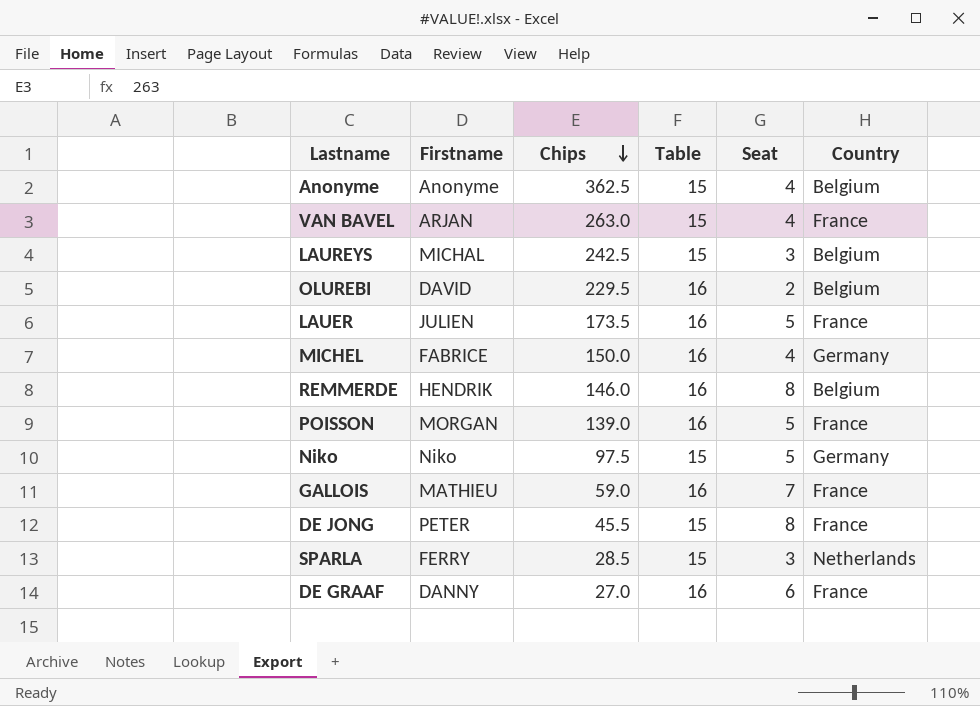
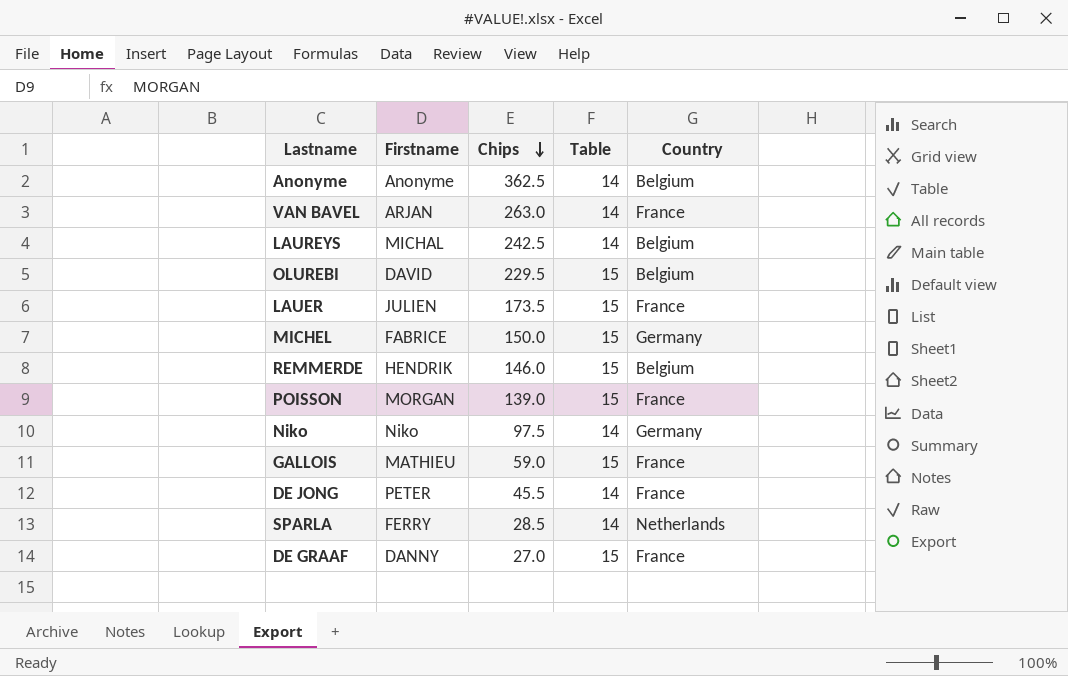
column Seat | position: 5 -> none
Anonyme | Table: 15 -> 14
VAN BAVEL | Table: 15 -> 14
LAUREYS | Table: 15 -> 14
OLUREBI | Table: 16 -> 15
LAUER | Table: 16 -> 15
MICHEL | Table: 16 -> 15
REMMERDE | Table: 16 -> 15
POISSON | Table: 16 -> 15
Niko | Table: 15 -> 14
GALLOIS | Table: 16 -> 15
DE JONG | Table: 15 -> 14
SPARLA | Table: 15 -> 14
DE GRAAF | Table: 16 -> 15

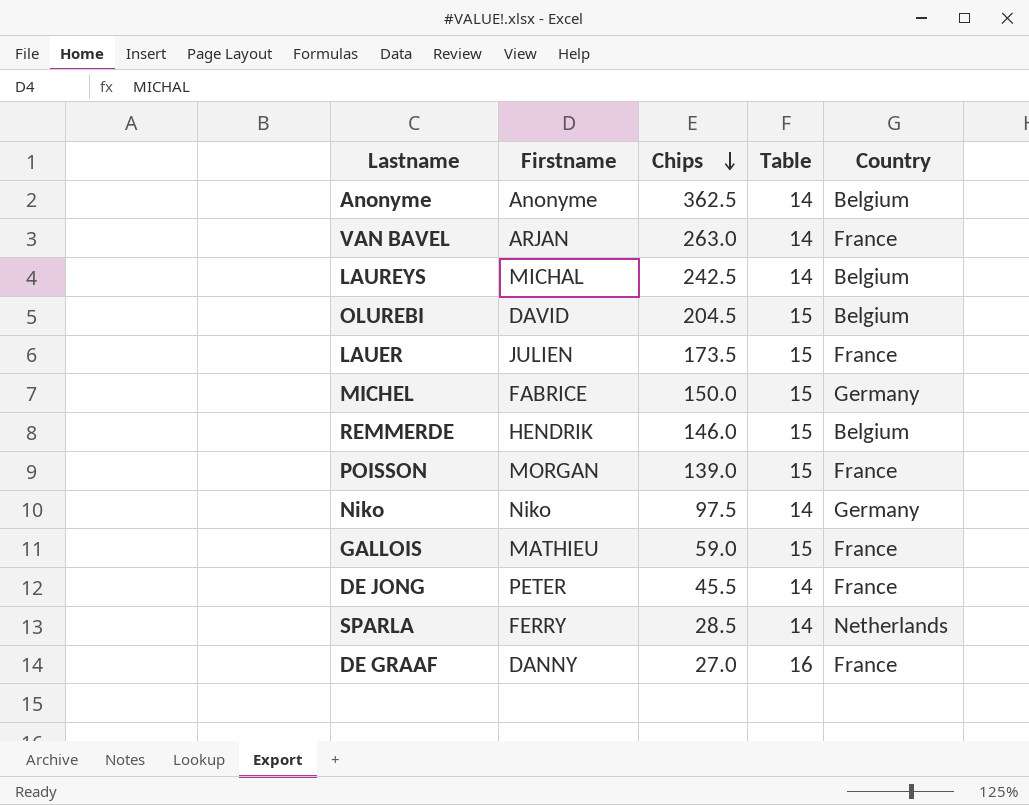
OLUREBI | Chips: 229.5 -> 204.5
DE GRAAF | Table: 15 -> 16

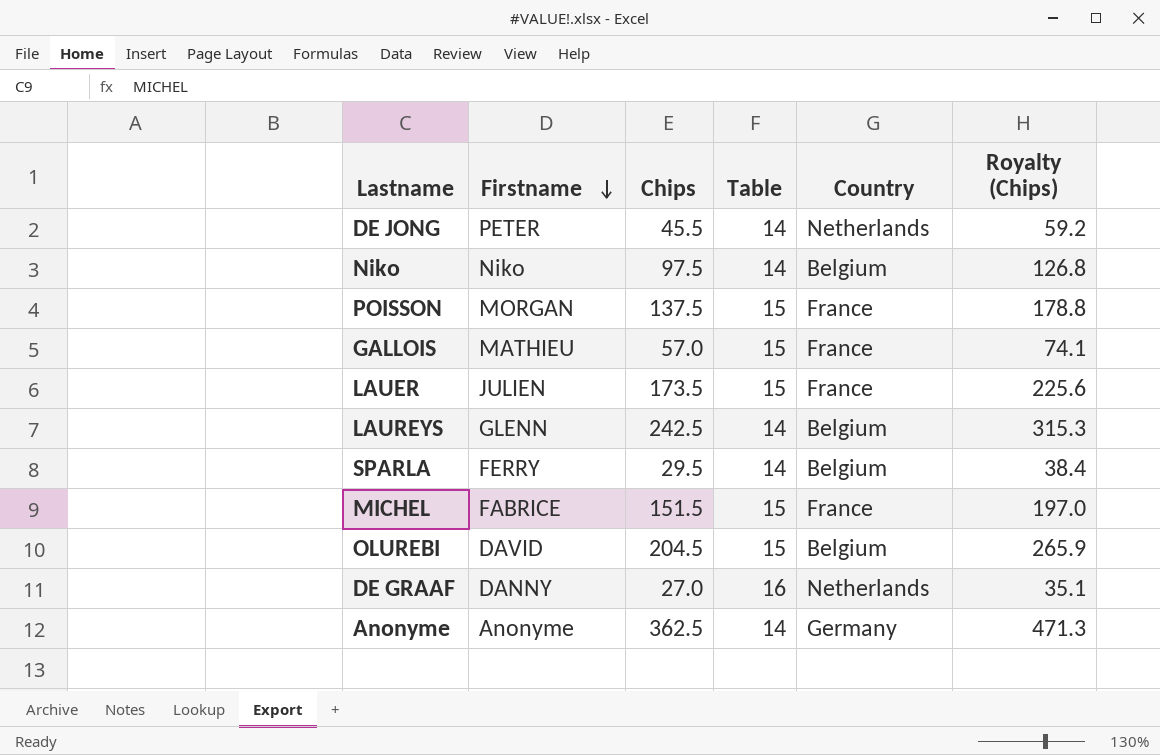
row order: Chips descending -> Firstname descending
column Royalty (Chips) | formula: none -> [Chips] * 1.3
row VAN BAVEL: ARJAN | 263.0 | 14 | France -> none
row REMMERDE: HENDRIK | 146.0 | 15 | Belgium -> none
DE JONG | Country: France -> Netherlands
Niko | Country: Germany -> Belgium
POISSON | Chips: 139.0 -> 137.5
GALLOIS | Chips: 59.0 -> 57.0
LAUREYS | Firstname: MICHAL -> GLENN
SPARLA | Chips: 28.5 -> 29.5
SPARLA | Country: Netherlands -> Belgium
MICHEL | Chips: 150.0 -> 151.5
MICHEL | Country: Germany -> France
DE GRAAF | Country: France -> Netherlands
Anonyme | Country: Belgium -> Germany

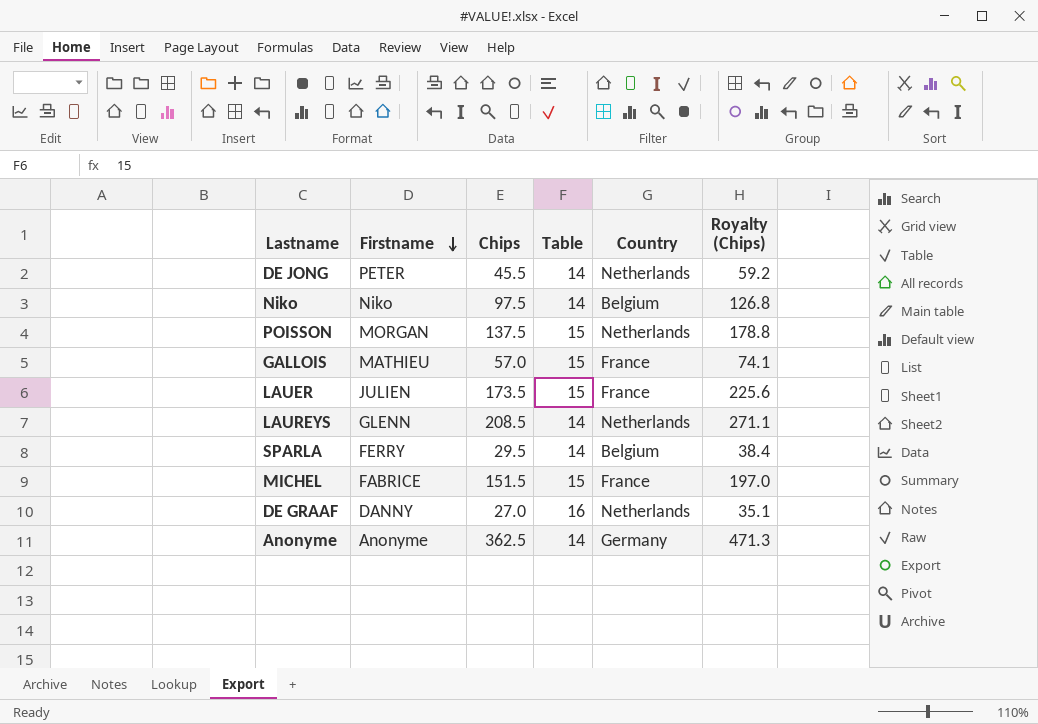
row OLUREBI: DAVID | 204.5 | 15 | Belgium | 265.9 -> none
POISSON | Country: France -> Netherlands
LAUREYS | Chips: 242.5 -> 208.5
LAUREYS | Country: Belgium -> Netherlands
LAUREYS | Royalty (Chips): 315.3 -> 271.1

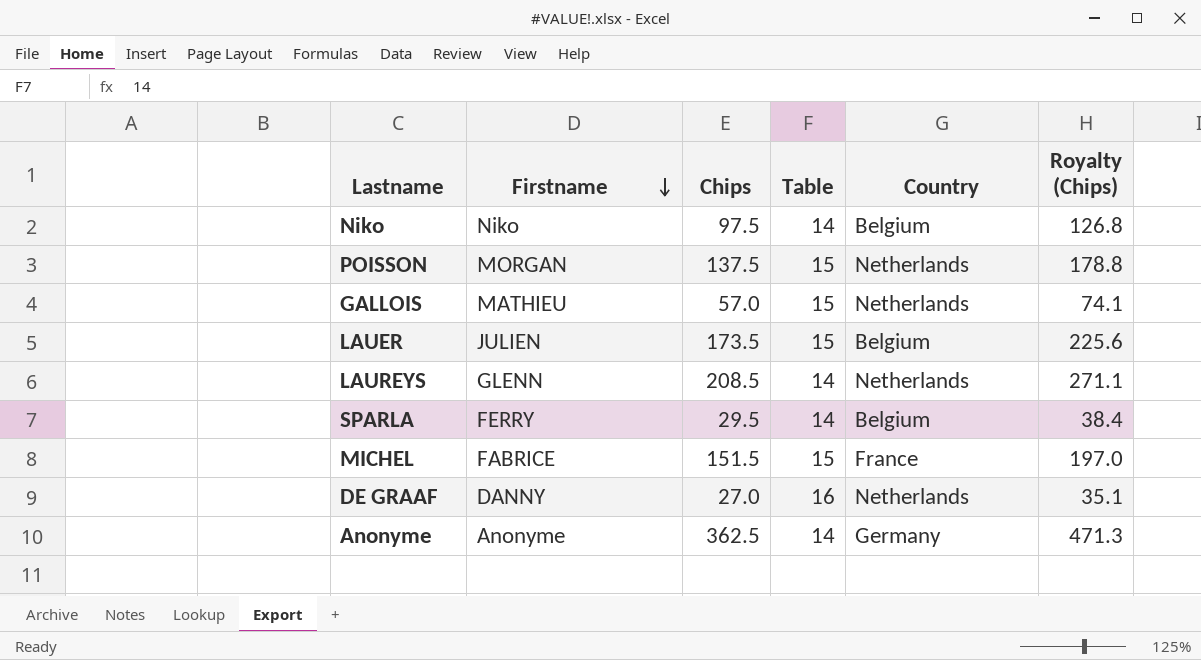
row DE JONG: PETER | 45.5 | 14 | Netherlands | 59.2 -> none
GALLOIS | Country: France -> Netherlands
LAUER | Country: France -> Belgium

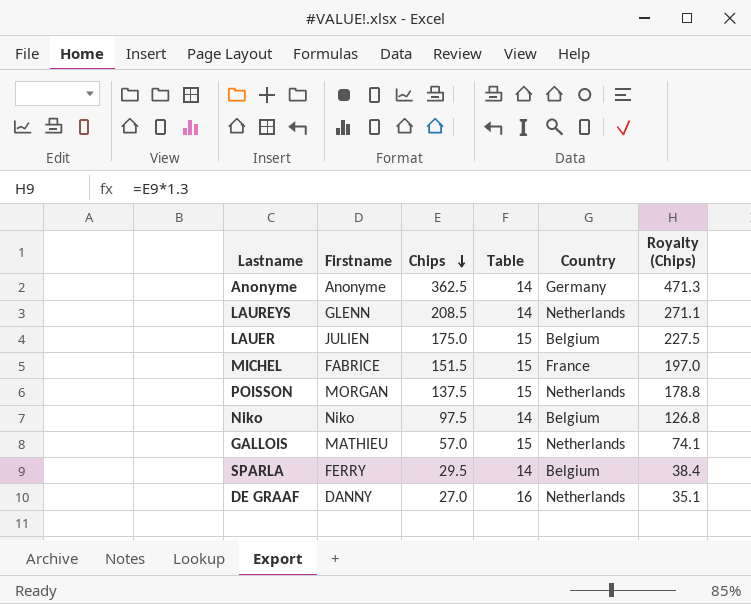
row order: Firstname descending -> Chips descending
LAUER | Chips: 173.5 -> 175.0
LAUER | Royalty (Chips): 225.6 -> 227.5

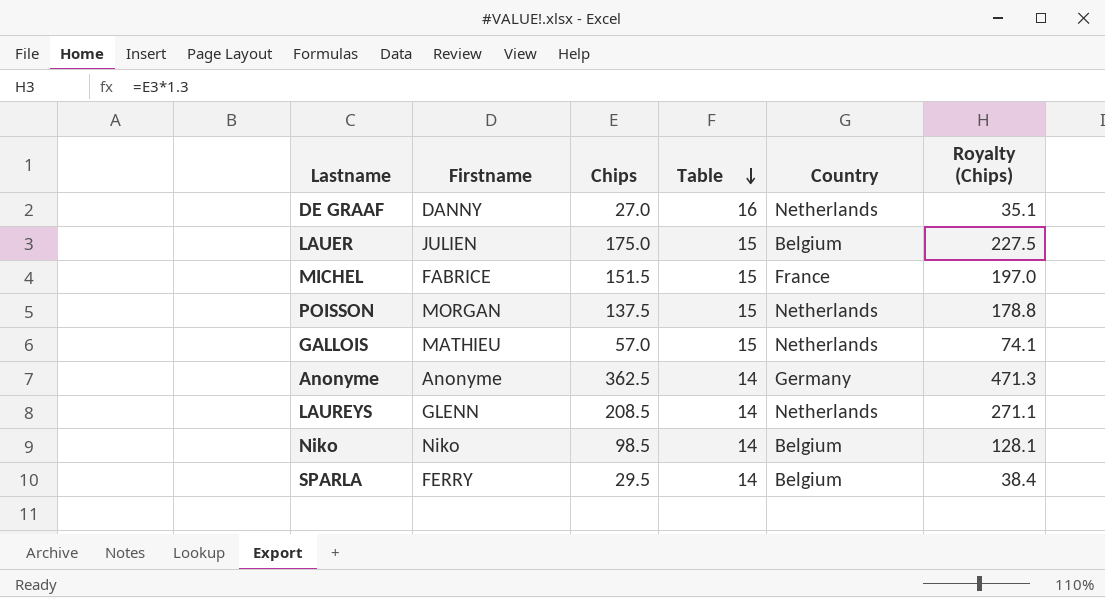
row order: Chips descending -> Table descending
Niko | Chips: 97.5 -> 98.5
Niko | Royalty (Chips): 126.8 -> 128.1

